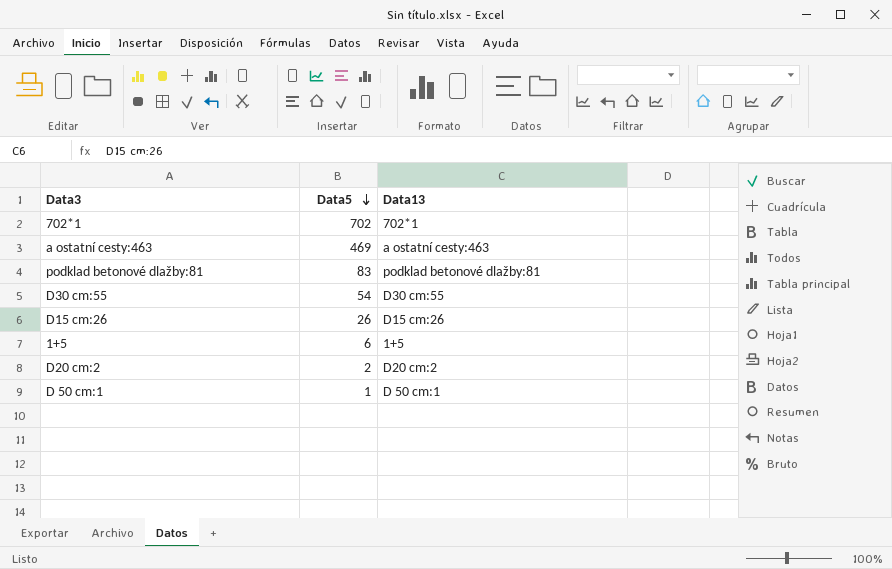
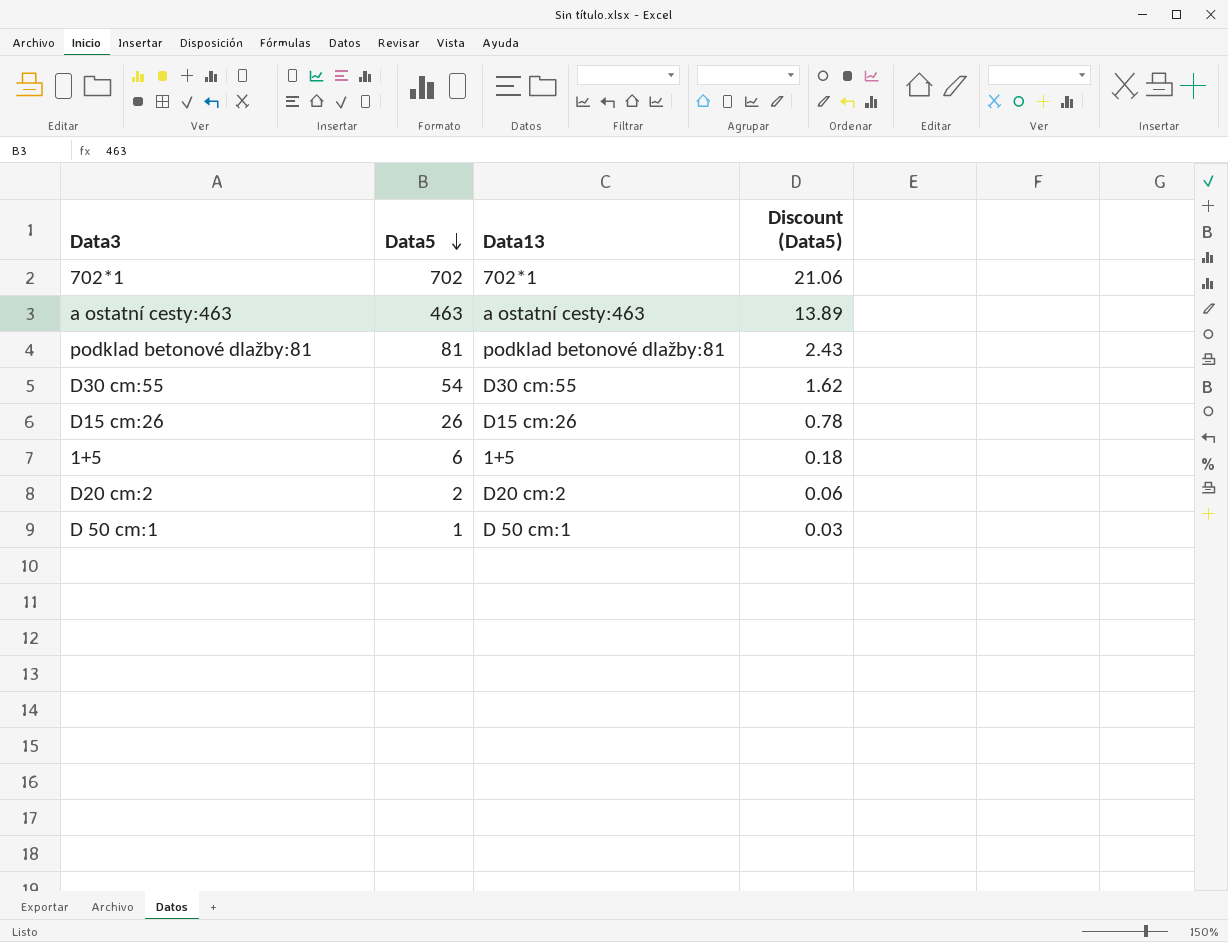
column Discount (Data5) | formula: none -> [Data5] * 0.03
a ostatní cesty:463 | Data5: 469 -> 463
podklad betonové dlažby:81 | Data5: 83 -> 81

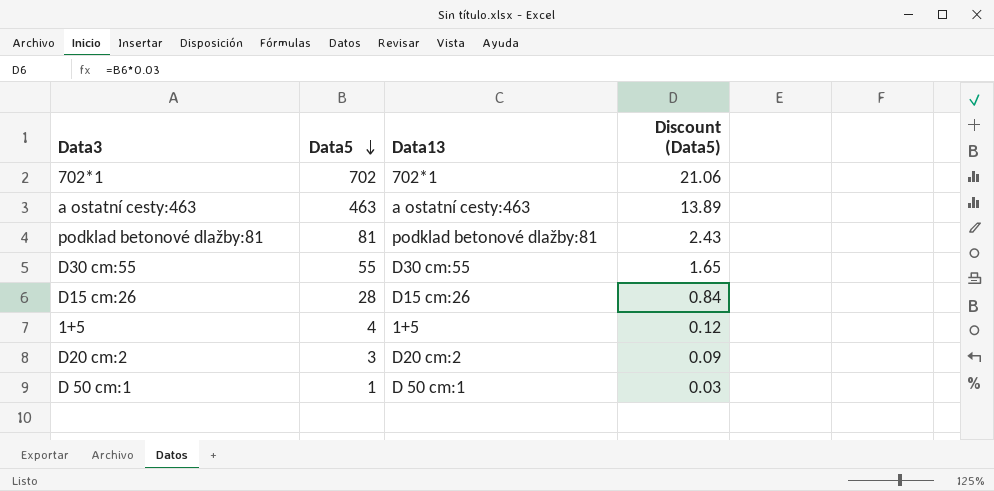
D30 cm:55 | Data5: 54 -> 55
D30 cm:55 | Discount (Data5): 1.62 -> 1.65
D15 cm:26 | Data5: 26 -> 28
D15 cm:26 | Discount (Data5): 0.78 -> 0.84
1+5 | Data5: 6 -> 4
1+5 | Discount (Data5): 0.18 -> 0.12
D20 cm:2 | Data5: 2 -> 3
D20 cm:2 | Discount (Data5): 0.06 -> 0.09

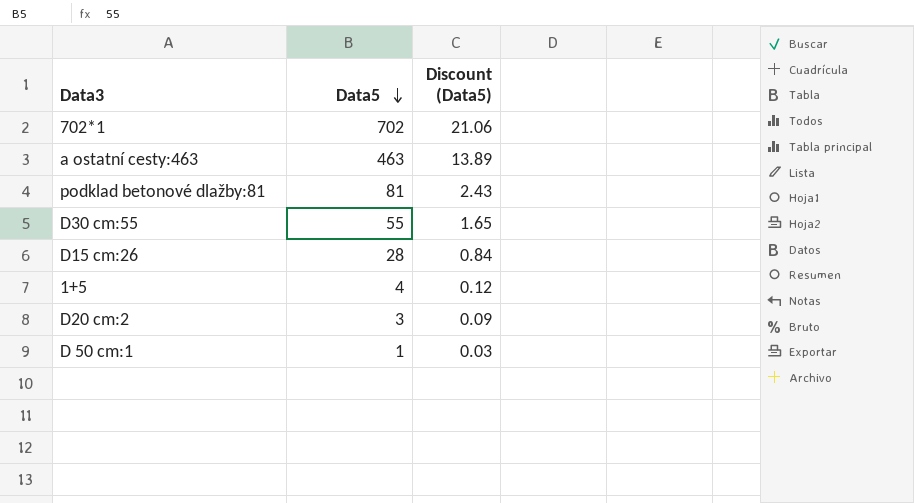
column Data13 | position: 3 -> none

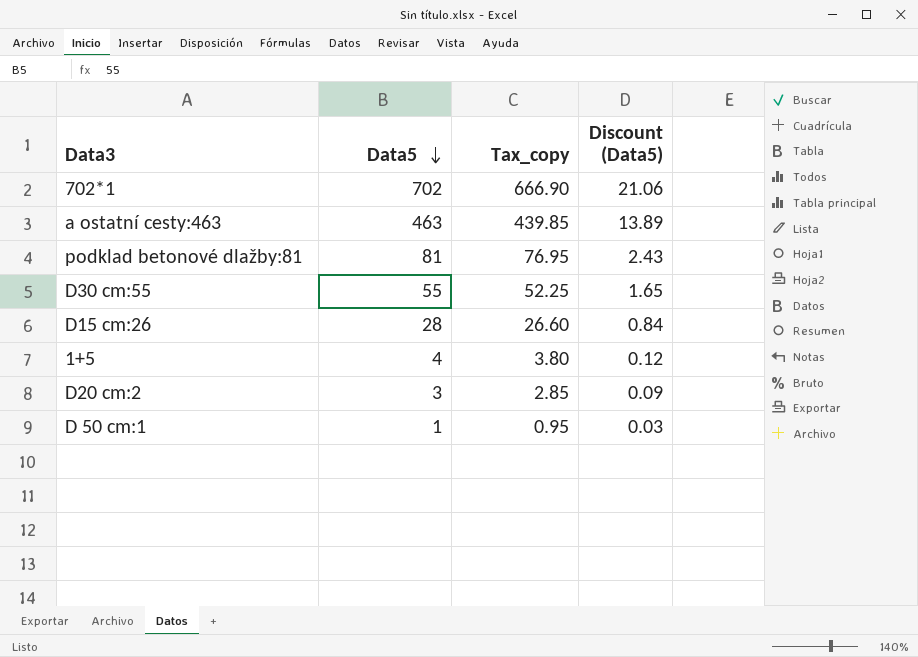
column Tax_copy | formula: none -> [Data5] * 0.95

